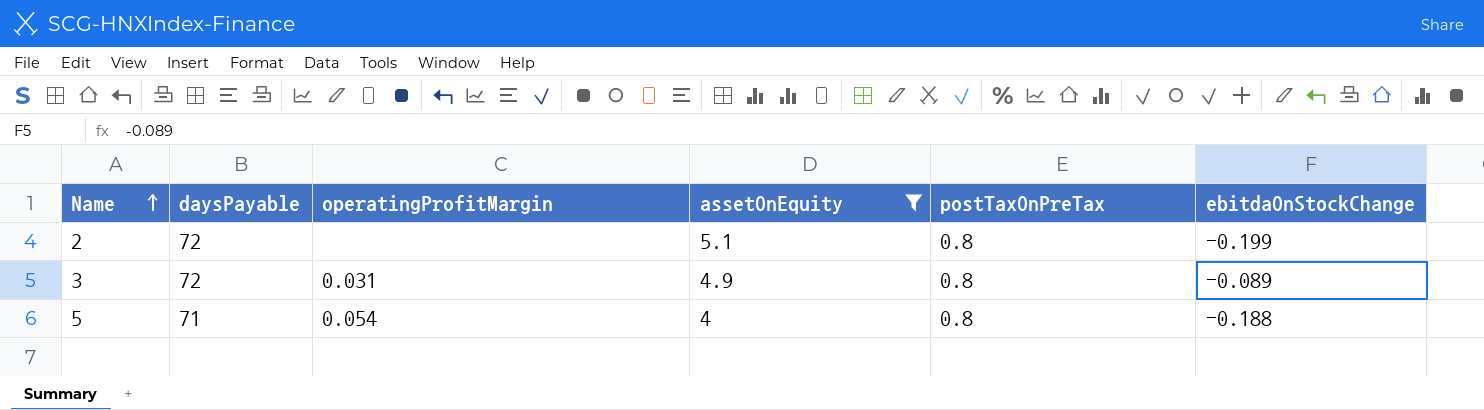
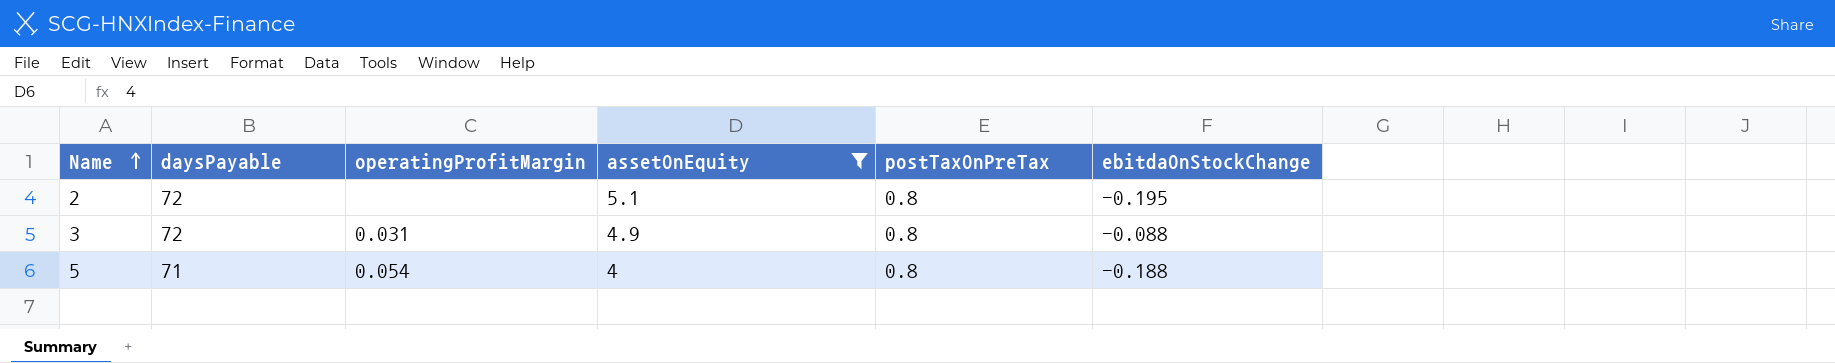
2 | ebitdaOnStockChange: -0.199 -> -0.195
3 | ebitdaOnStockChange: -0.089 -> -0.088

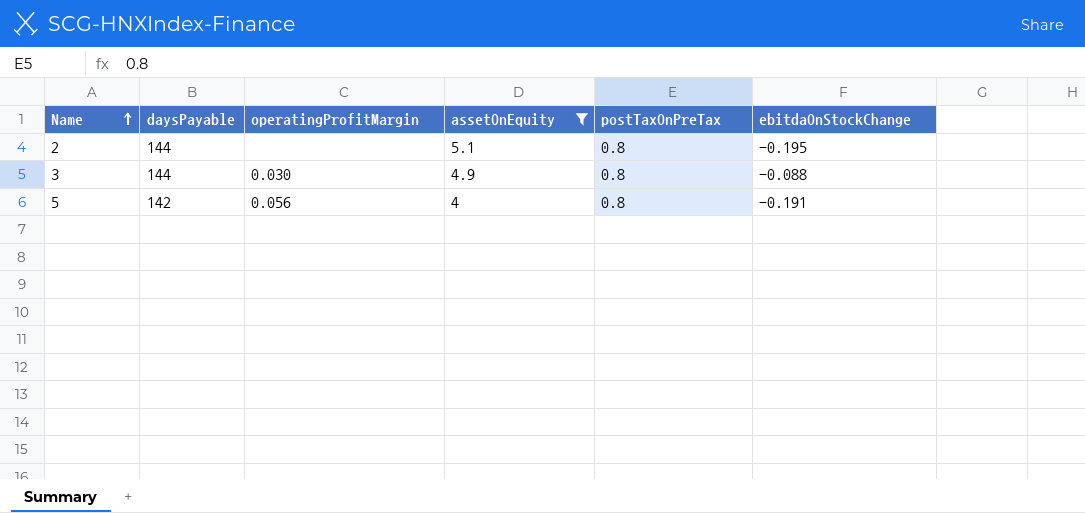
2 | daysPayable: 72 -> 144
3 | daysPayable: 72 -> 144
3 | operatingProfitMargin: 0.031 -> 0.030
5 | daysPayable: 71 -> 142
5 | operatingProfitMargin: 0.054 -> 0.056
5 | ebitdaOnStockChange: -0.188 -> -0.191

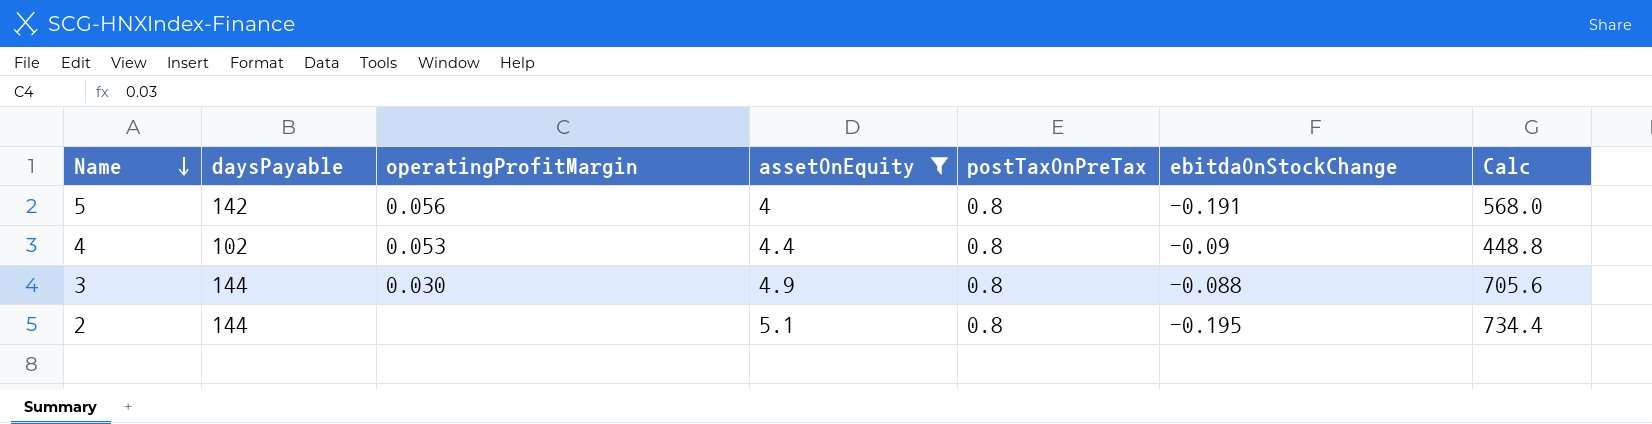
row order: Name ascending -> Name descending
column Calc | formula: none -> [daysPayable] * [assetOnEquity]
row 4: none -> 102 | 0.053 | 4.4 | 0.8 | -0.09 | 448.8

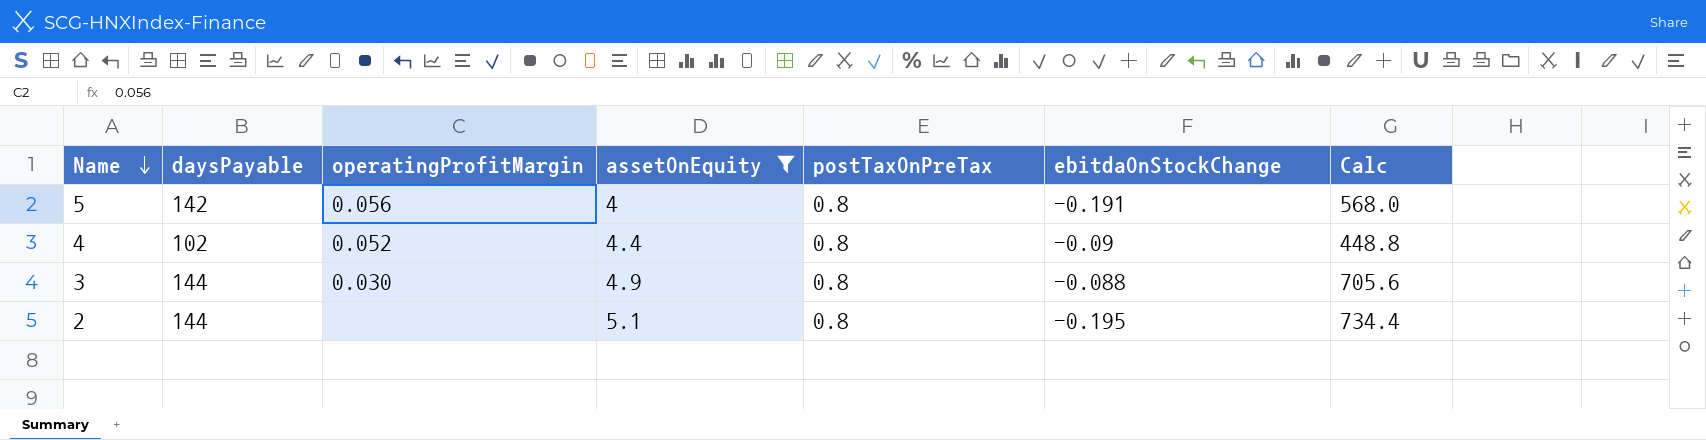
4 | operatingProfitMargin: 0.053 -> 0.052

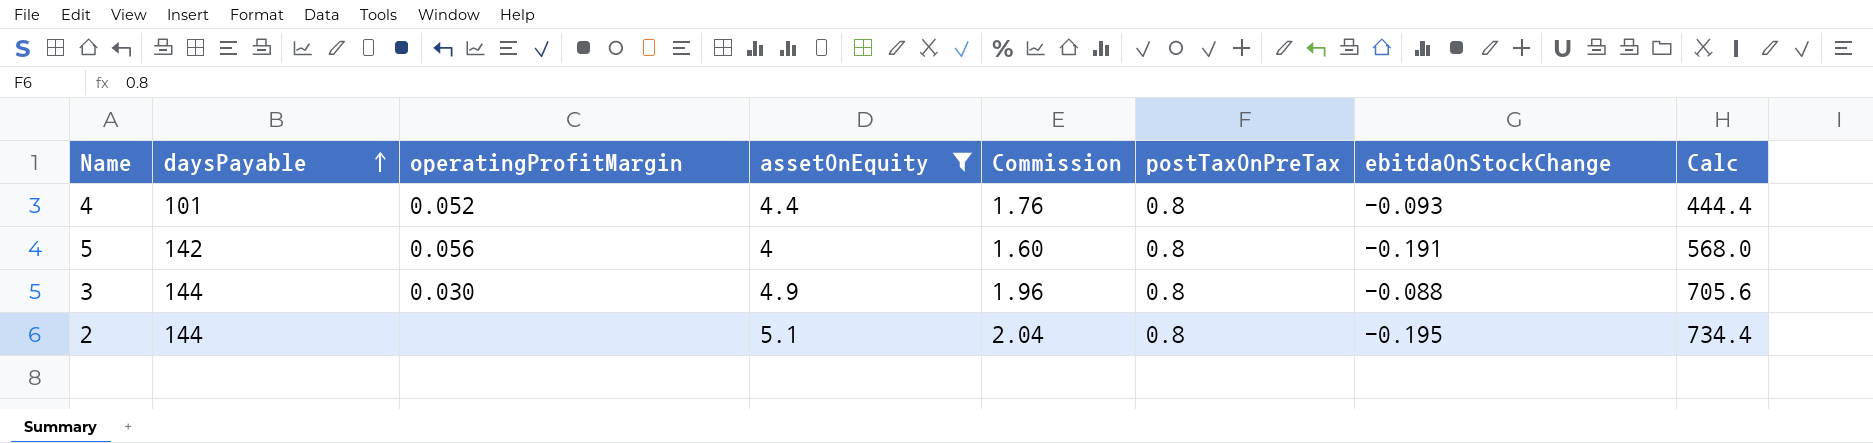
row order: Name descending -> daysPayable ascending
column Commission | formula: none -> [assetOnEquity] * 0.4
4 | daysPayable: 102 -> 101
4 | ebitdaOnStockChange: -0.09 -> -0.093
4 | Calc: 448.8 -> 444.4

